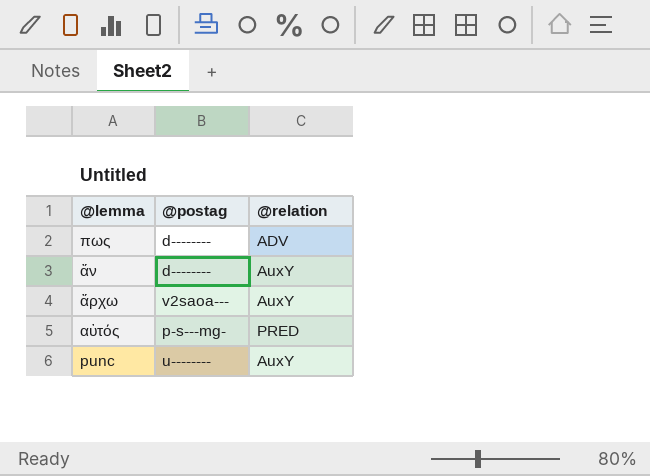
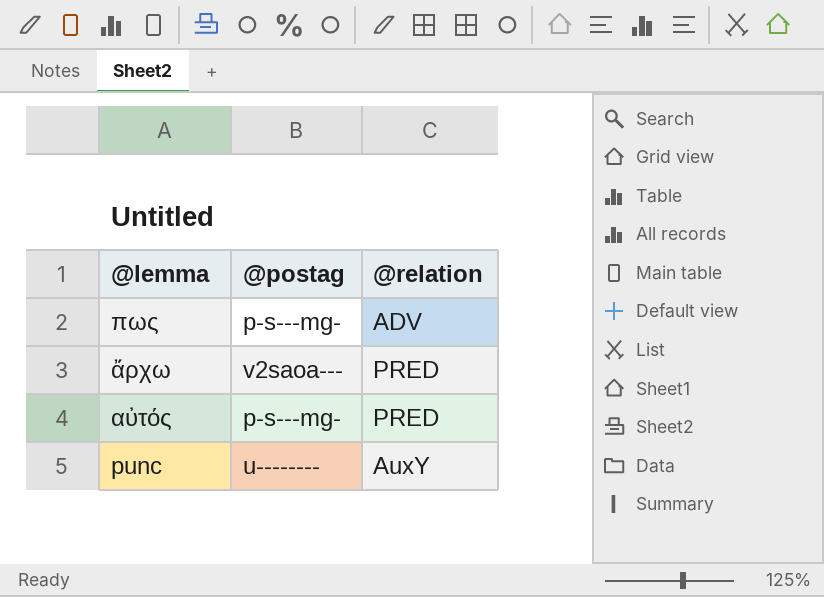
row ἄν: d-------- | AuxY -> none
πως | @postag: d-------- -> p-s---mg-
ἄρχω | @relation: AuxY -> PRED

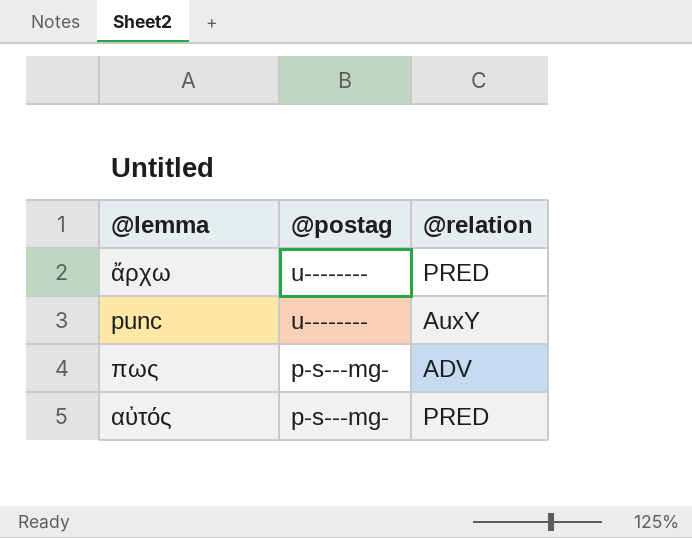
row order: none -> @postag descending
ἄρχω | @postag: v2saoa--- -> u--------

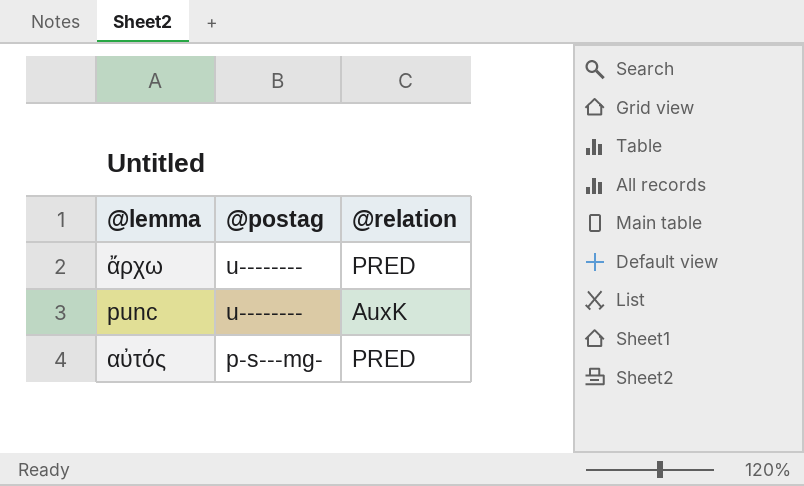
row πως: p-s---mg- | ADV -> none
punc | @relation: AuxY -> AuxK

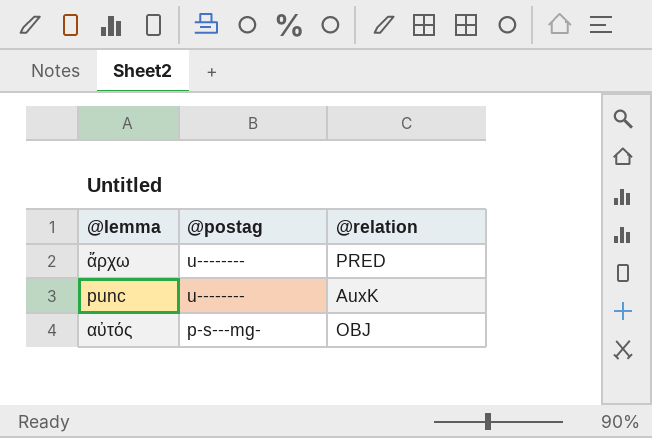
αὐτός | @relation: PRED -> OBJ

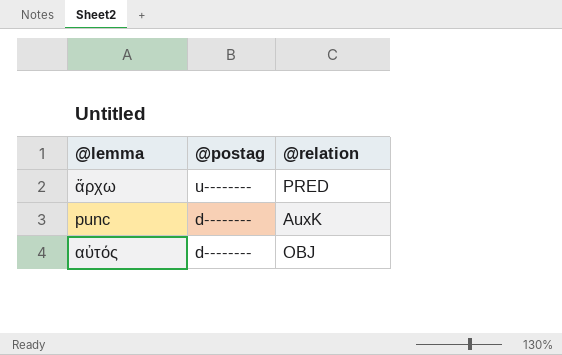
punc | @postag: u-------- -> d--------
αὐτός | @postag: p-s---mg- -> d--------

